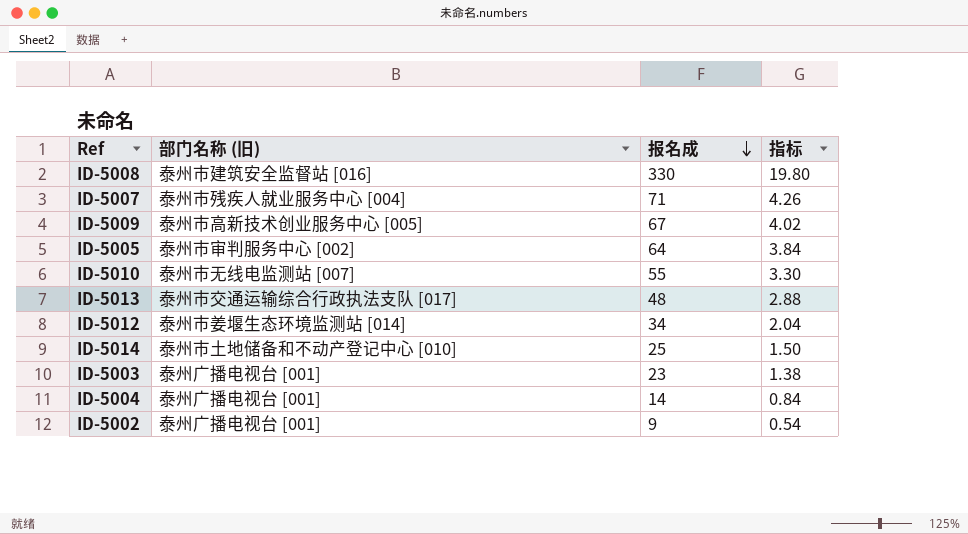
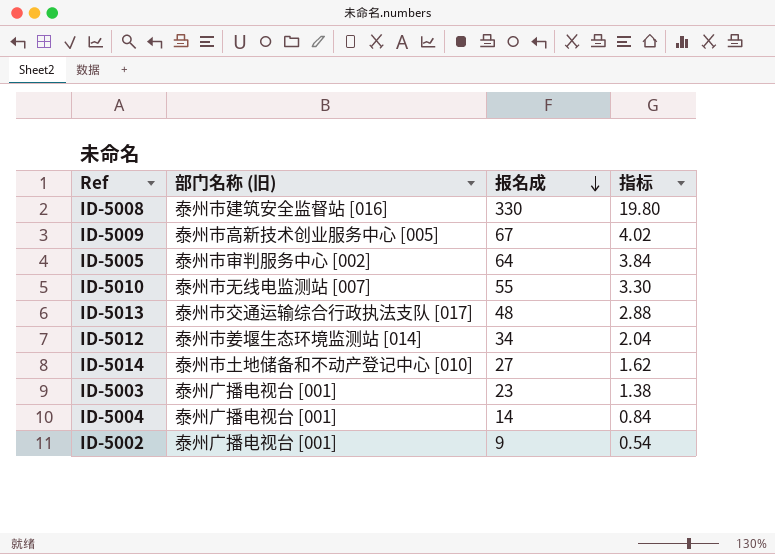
row ID-5007: 泰州市残疾人就业服务中心 [004] | 71 | 4.26 -> none
ID-5014 | 报名成: 25 -> 27
ID-5014 | 指标: 1.50 -> 1.62

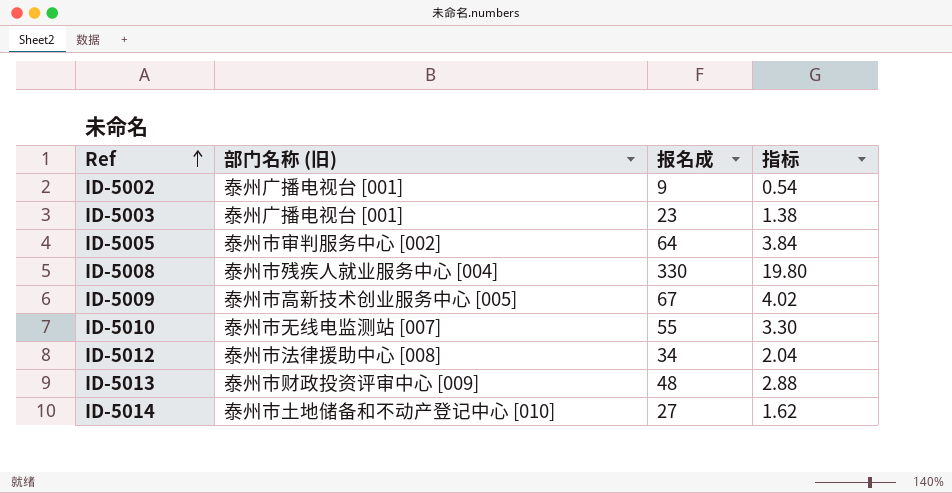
row order: 报名成 descending -> Ref ascending
row ID-5004: 泰州广播电视台 [001] | 14 | 0.84 -> none
ID-5008 | 部门名称 (旧): 泰州市建筑安全监督站 [016] -> 泰州市残疾人就业服务中心 [004]
ID-5012 | 部门名称 (旧): 泰州市姜堰生态环境监测站 [014] -> 泰州市法律援助中心 [008]
ID-5013 | 部门名称 (旧): 泰州市交通运输综合行政执法支队 [017] -> 泰州市财政投资评审中心 [009]

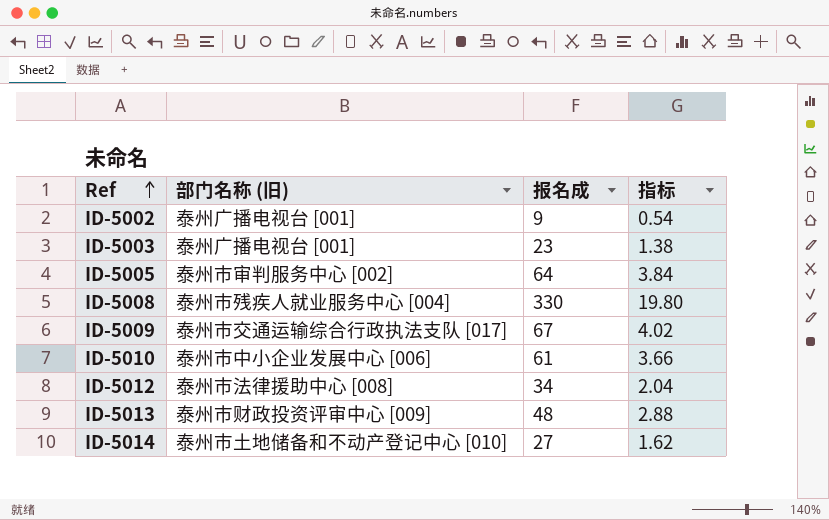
ID-5009 | 部门名称 (旧): 泰州市高新技术创业服务中心 [005] -> 泰州市交通运输综合行政执法支队 [017]
ID-5010 | 部门名称 (旧): 泰州市无线电监测站 [007] -> 泰州市中小企业发展中心 [006]
ID-5010 | 报名成: 55 -> 61
ID-5010 | 指标: 3.30 -> 3.66

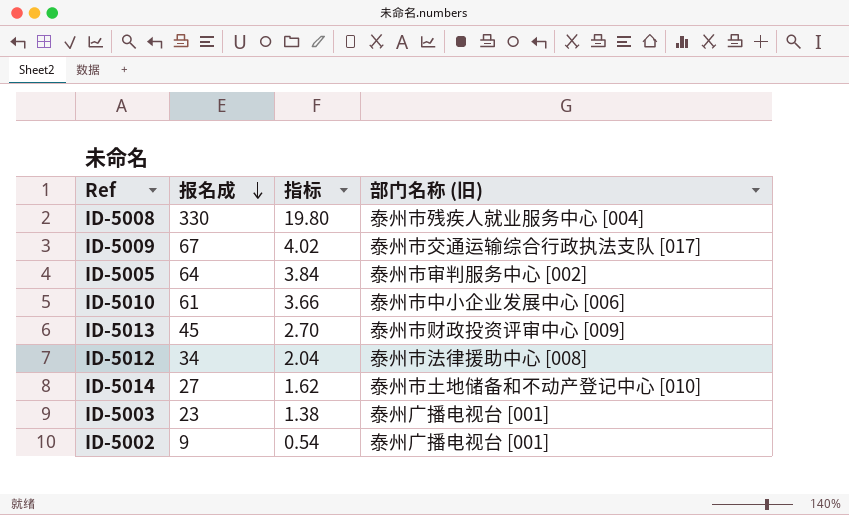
row order: Ref ascending -> 报名成 descending
column 部门名称 (旧) | position: 2 -> 4
ID-5013 | 报名成: 48 -> 45
ID-5013 | 指标: 2.88 -> 2.70

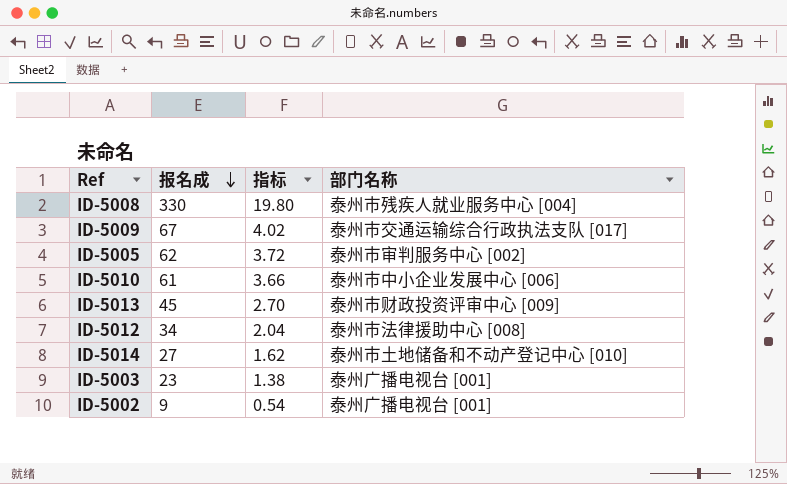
column name: 部门名称 (旧) -> 部门名称
ID-5005 | 报名成: 64 -> 62
ID-5005 | 指标: 3.84 -> 3.72

